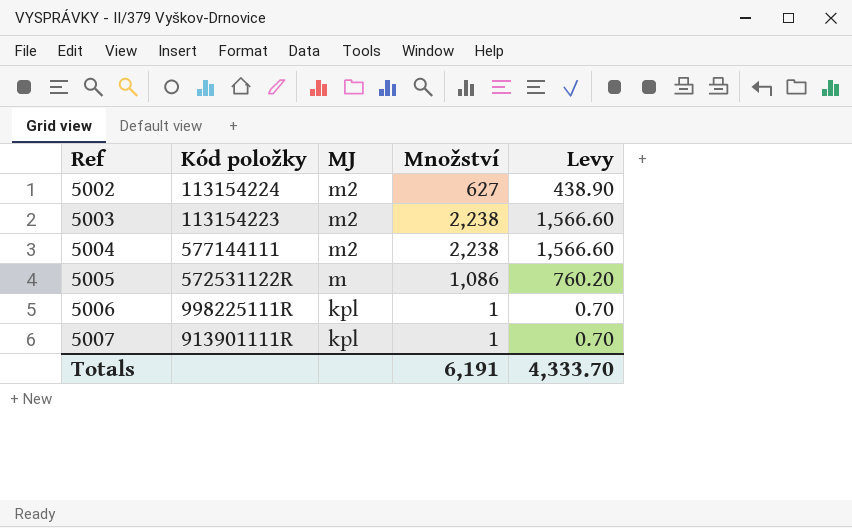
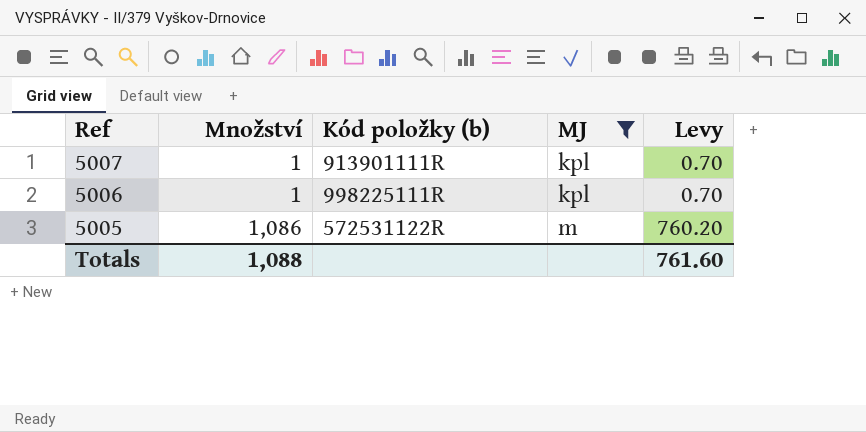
filter: none -> MJ != m2
row order: Ref ascending -> Ref descending
column Množství | position: 4 -> 2
column name: Kód položky -> Kód položky (b)
Totals | Množství: 6,191 -> 1,088
Totals | Levy: 4,333.70 -> 761.60

